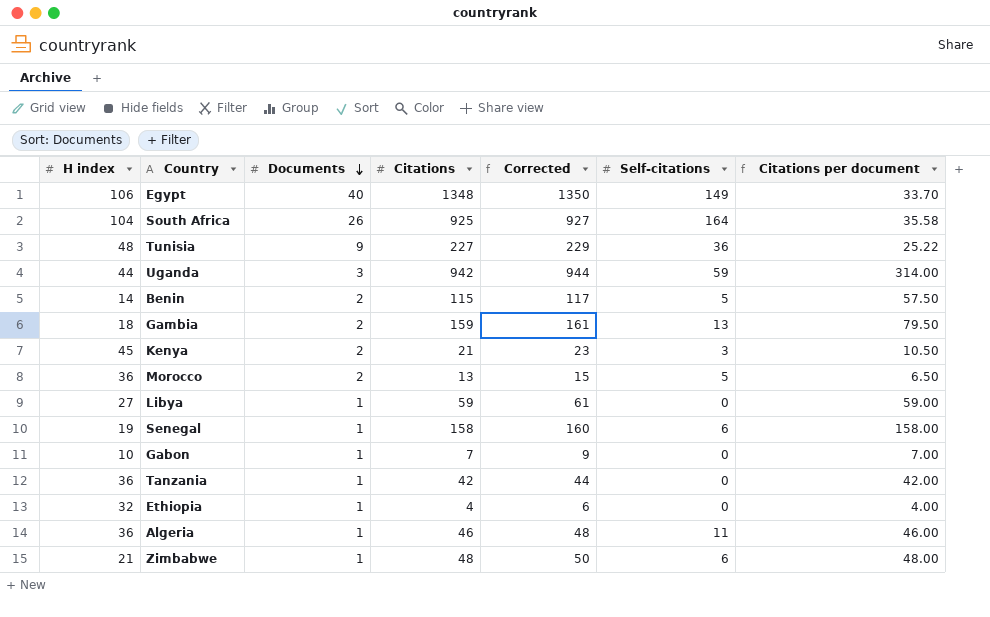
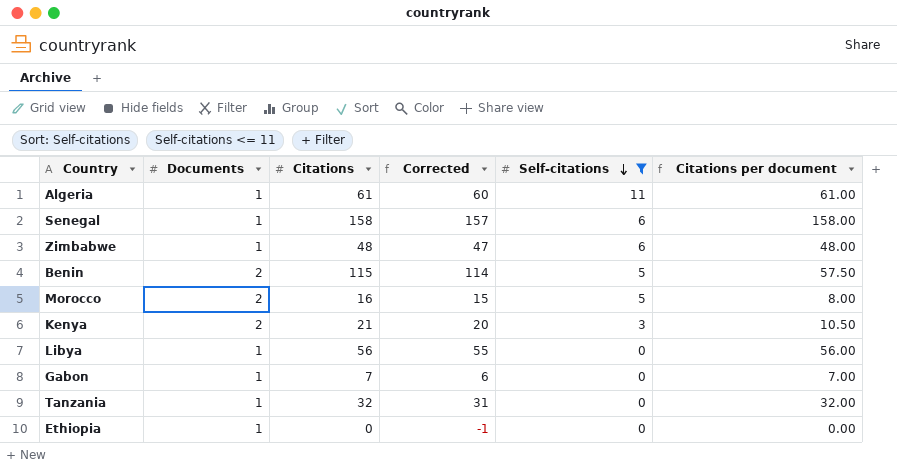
filter: none -> Self-citations <= 11
row order: Documents descending -> Self-citations descending
column H index | position: 1 -> none
column Corrected | formula: [Citations] + 2 -> [Citations] - 1
Algeria | Citations: 46 -> 61
Algeria | Citations per document: 46.00 -> 61.00
Morocco | Citations: 13 -> 16
Morocco | Citations per document: 6.50 -> 8.00
Libya | Citations: 59 -> 56
Libya | Citations per document: 59.00 -> 56.00
Tanzania | Citations: 42 -> 32
Tanzania | Citations per document: 42.00 -> 32.00
Ethiopia | Citations: 4 -> 0
Ethiopia | Citations per document: 4.00 -> 0.00

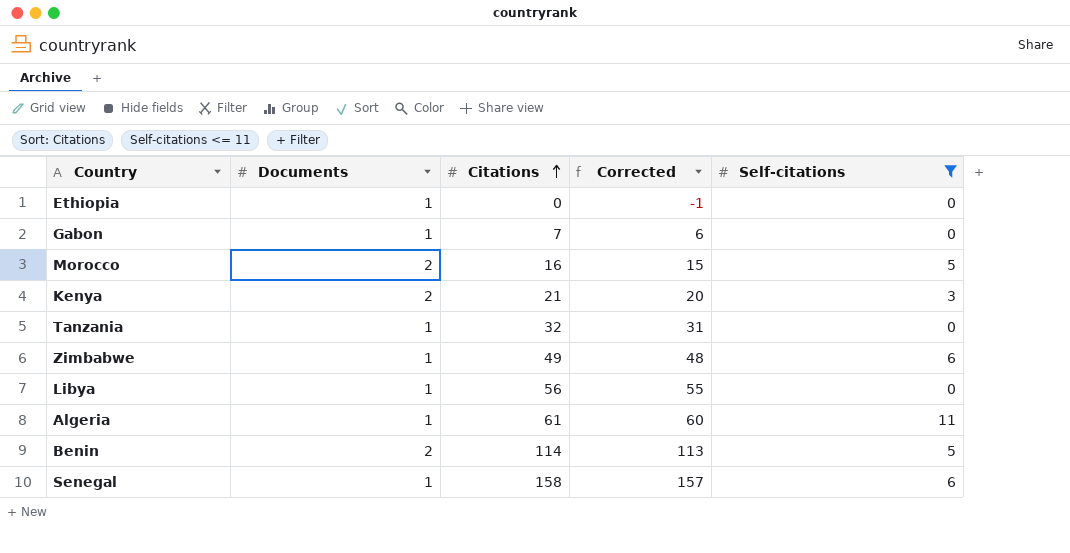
row order: Self-citations descending -> Citations ascending
column Citations per document | formula: [Citations] / [Documents] -> none
Zimbabwe | Citations: 48 -> 49
Zimbabwe | Corrected: 47 -> 48
Benin | Citations: 115 -> 114
Benin | Corrected: 114 -> 113

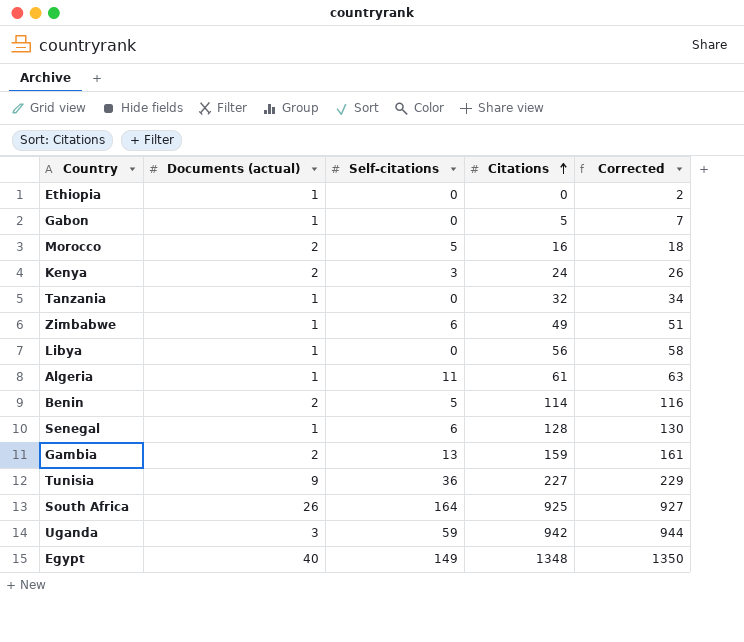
filter: Self-citations <= 11 -> none
column name: Documents -> Documents (actual)
column Self-citations | position: 5 -> 3
column Corrected | formula: [Citations] - 1 -> [Citations] + 2
Gabon | Citations: 7 -> 5
Kenya | Citations: 21 -> 24
Senegal | Citations: 158 -> 128

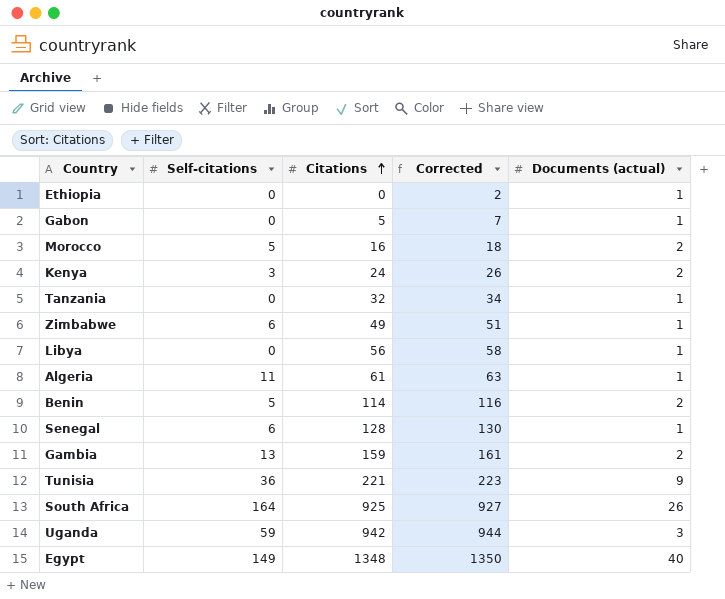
column Documents (actual) | position: 2 -> 5
Tunisia | Citations: 227 -> 221
Tunisia | Corrected: 229 -> 223

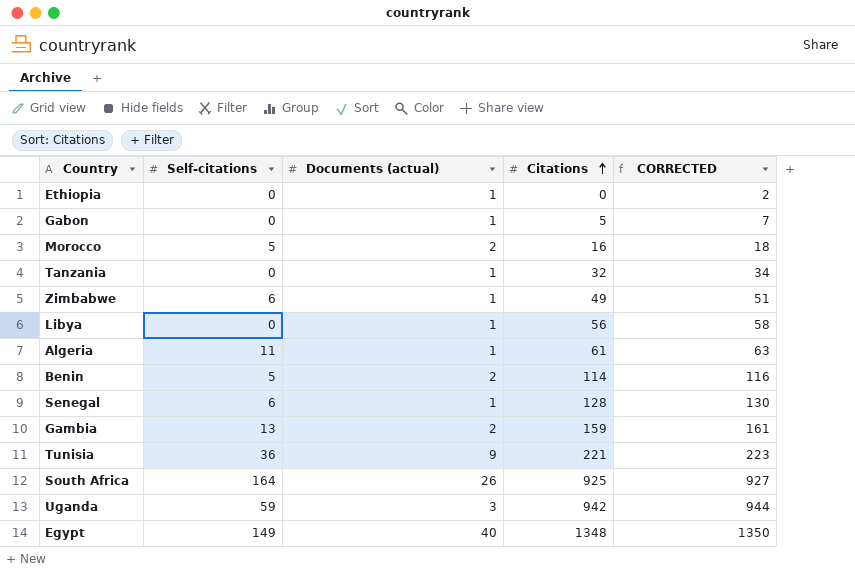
column Documents (actual) | position: 5 -> 3
column name: Corrected -> CORRECTED
row Kenya: 3 | 24 | 26 | 2 -> none

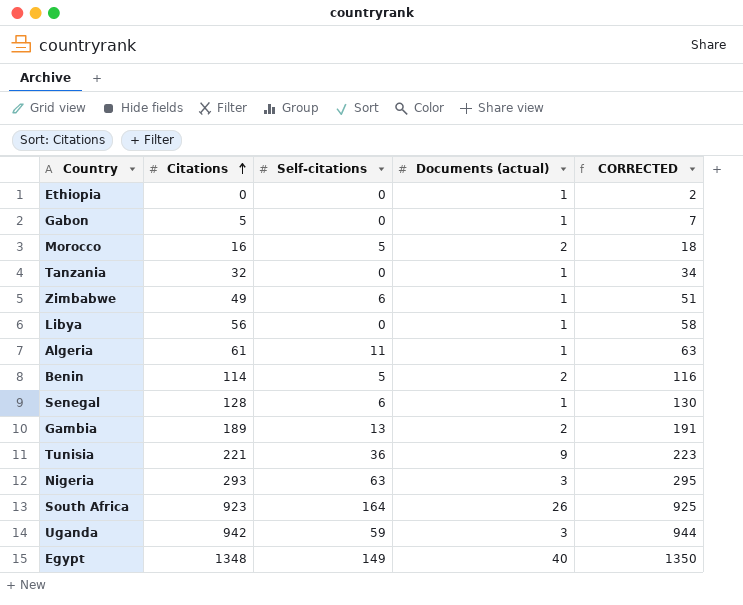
column Citations | position: 4 -> 2
Gambia | Citations: 159 -> 189
Gambia | CORRECTED: 161 -> 191
row Nigeria: none -> 293 | 63 | 3 | 295
South Africa | Citations: 925 -> 923
South Africa | CORRECTED: 927 -> 925

